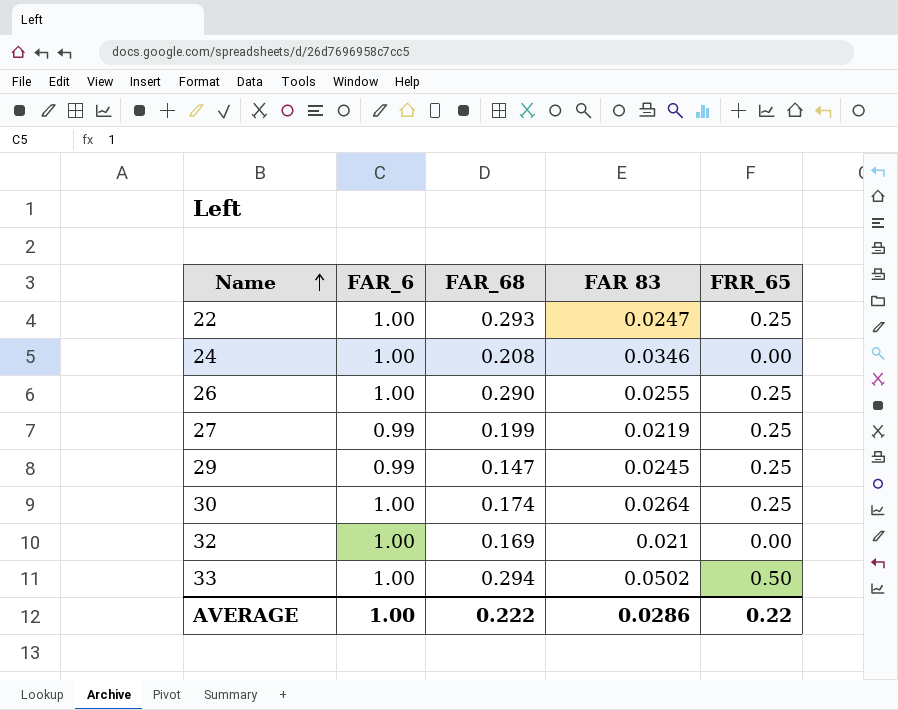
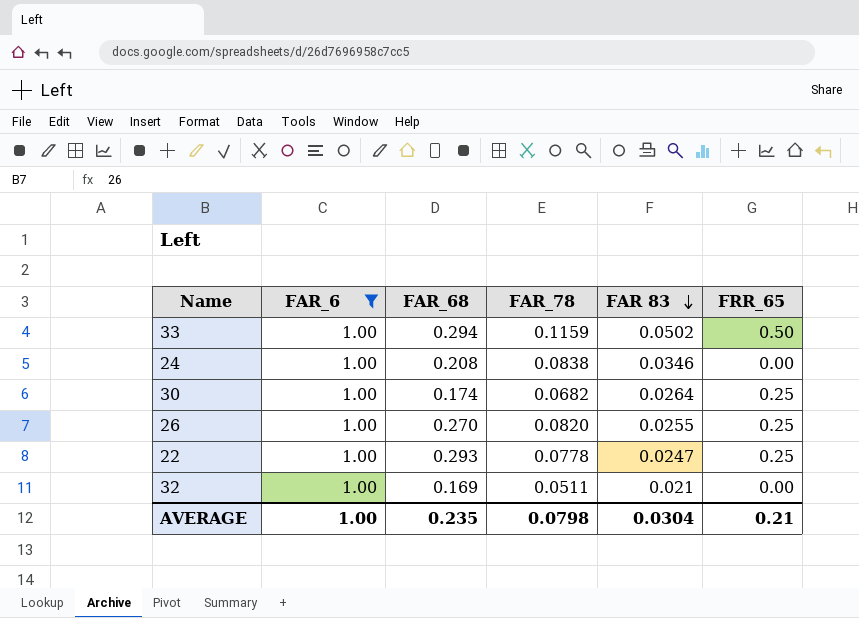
filter: none -> FAR_6 = 1.00
row order: Name ascending -> FAR 83 descending
column FAR_78 | position: none -> 4
26 | FAR_68: 0.290 -> 0.270
AVERAGE | FAR_68: 0.222 -> 0.235
AVERAGE | FAR 83: 0.0286 -> 0.0304
AVERAGE | FRR_65: 0.22 -> 0.21

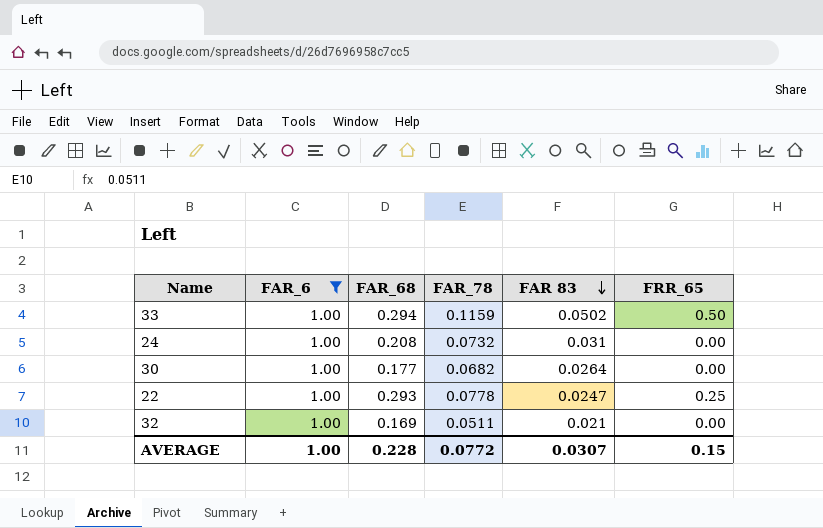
row 26: 1.00 | 0.270 | 0.0820 | 0.0255 | 0.25 -> none
24 | FAR_78: 0.0838 -> 0.0732
24 | FAR 83: 0.0346 -> 0.031
30 | FAR_68: 0.174 -> 0.177
30 | FRR_65: 0.25 -> 0.00
AVERAGE | FAR_68: 0.235 -> 0.228
AVERAGE | FAR_78: 0.0798 -> 0.0772
AVERAGE | FAR 83: 0.0304 -> 0.0307
AVERAGE | FRR_65: 0.21 -> 0.15

